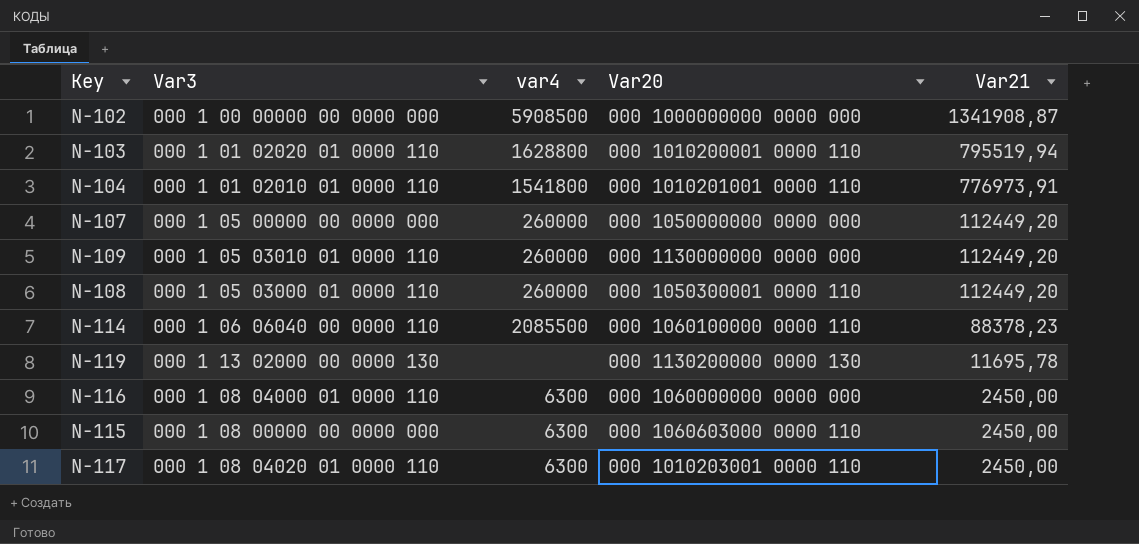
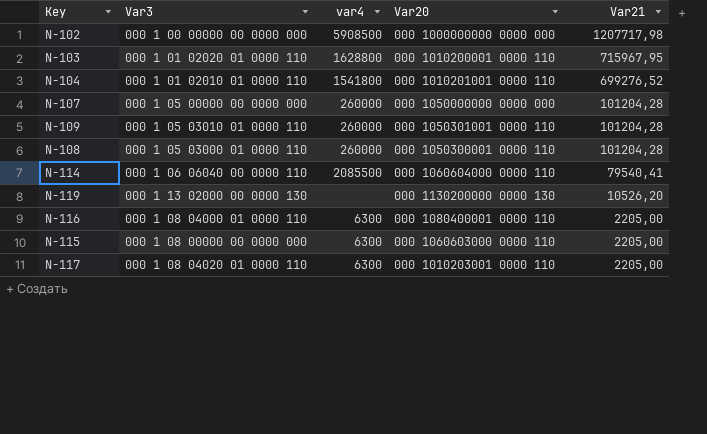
N-102 | Var21: 1341908,87 -> 1207717,98
N-103 | Var21: 795519,94 -> 715967,95
N-104 | Var21: 776973,91 -> 699276,52
N-107 | Var21: 112449,20 -> 101204,28
N-109 | Var20: 000 1130000000 0000 000 -> 000 1050301001 0000 110
N-109 | Var21: 112449,20 -> 101204,28
N-108 | Var21: 112449,20 -> 101204,28
N-114 | Var20: 000 1060100000 0000 110 -> 000 1060604000 0000 110
N-114 | Var21: 88378,23 -> 79540,41
N-119 | Var21: 11695,78 -> 10526,20
N-116 | Var20: 000 1060000000 0000 000 -> 000 1080400001 0000 110
N-116 | Var21: 2450,00 -> 2205,00
N-115 | Var21: 2450,00 -> 2205,00
N-117 | Var21: 2450,00 -> 2205,00

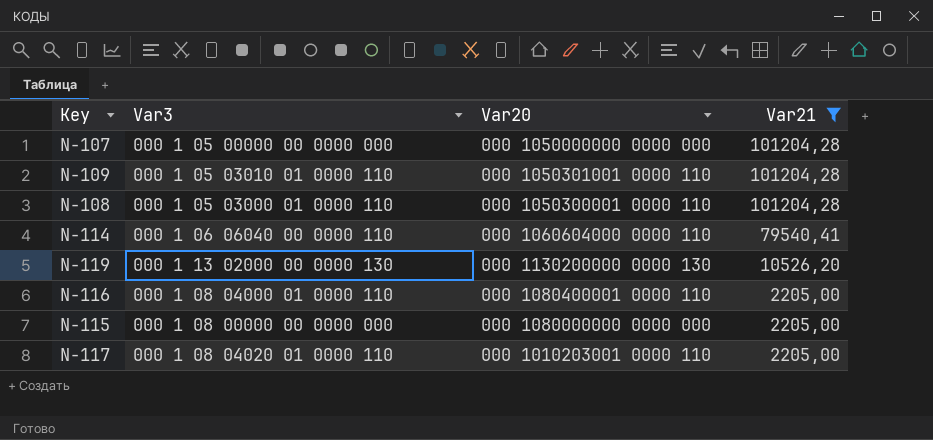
filter: none -> Var21 <= 101204,28
column var4 | position: 3 -> none
N-115 | Var20: 000 1060603000 0000 110 -> 000 1080000000 0000 000

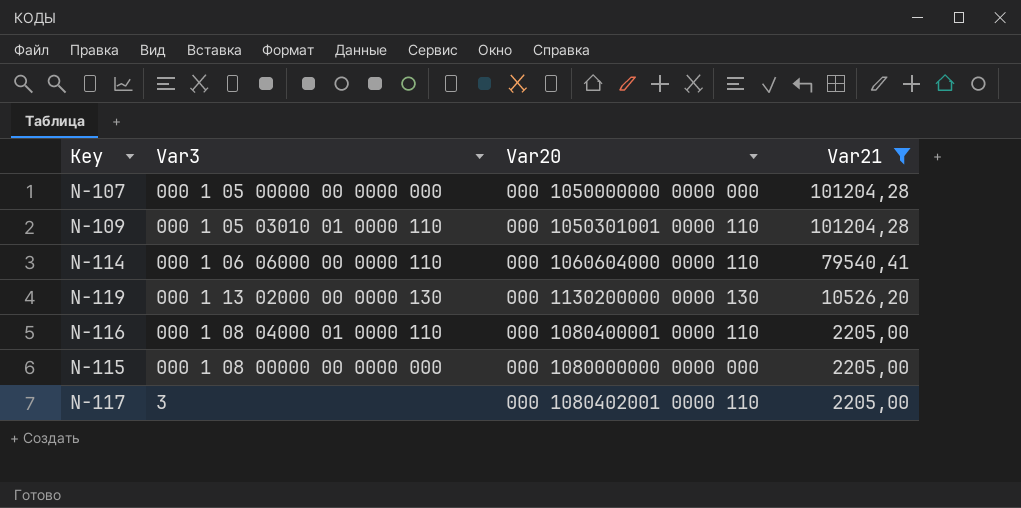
row N-108: 000 1 05 03000 01 0000 110 | 000 1050300001 0000 110 | 101204,28 -> none
N-114 | Var3: 000 1 06 06040 00 0000 110 -> 000 1 06 06000 00 0000 110
N-117 | Var3: 000 1 08 04020 01 0000 110 -> 3
N-117 | Var20: 000 1010203001 0000 110 -> 000 1080402001 0000 110

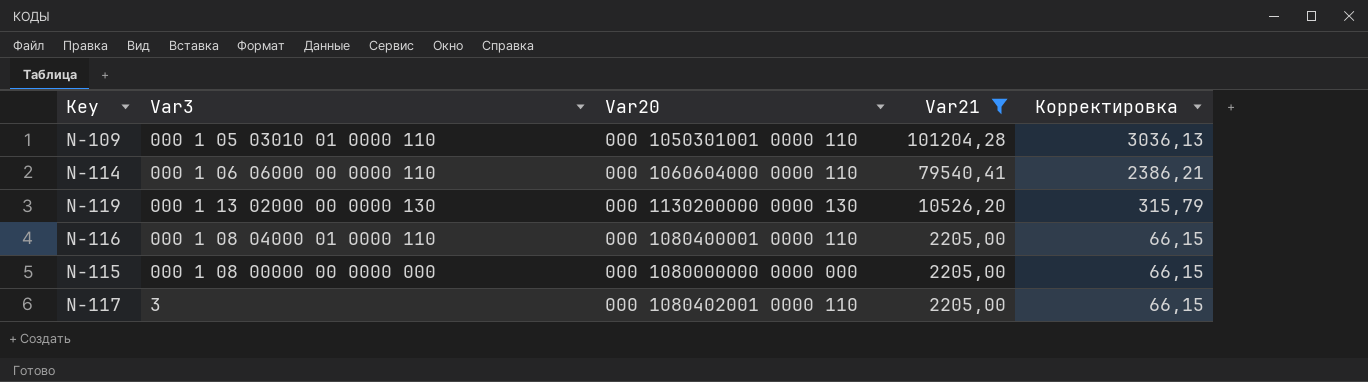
column Корректировка | formula: none -> [Var21] * 0,03
row N-107: 000 1 05 00000 00 0000 000 | 000 1050000000 0000 000 | 101204,28 -> none

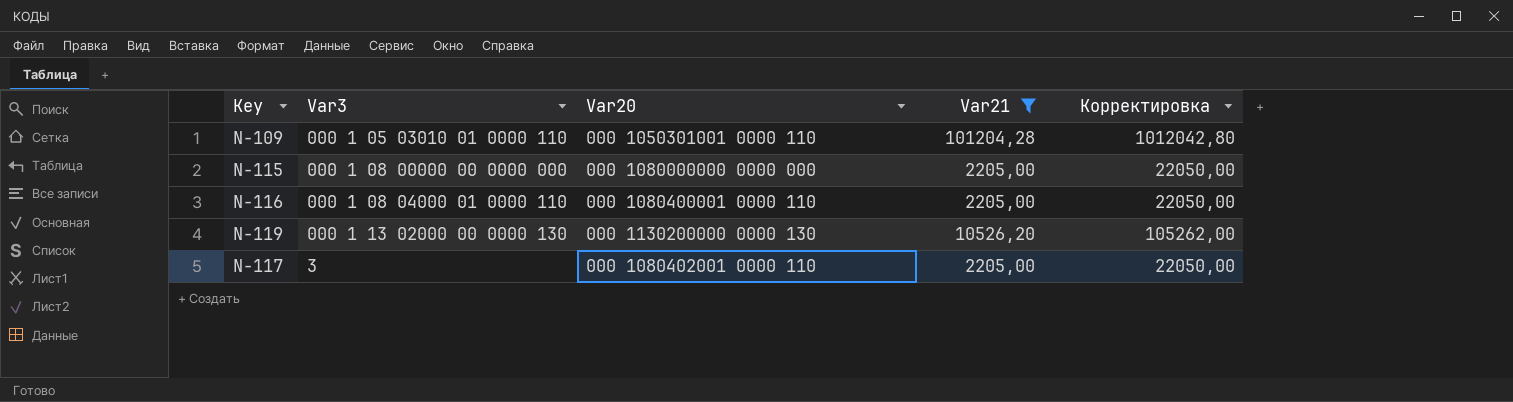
row order: Var21 descending -> Var3 ascending
column Корректировка | formula: [Var21] * 0,03 -> [Var21] * 10
row N-114: 000 1 06 06000 00 0000 110 | 000 1060604000 0000 110 | 79540,41 | 2386,21 -> none

